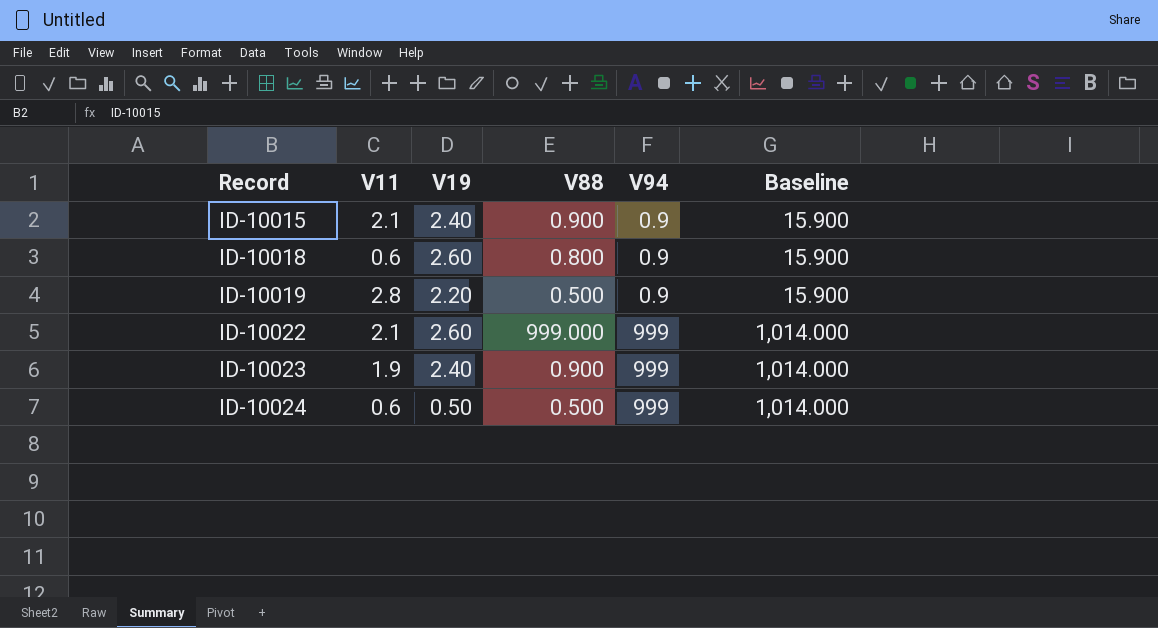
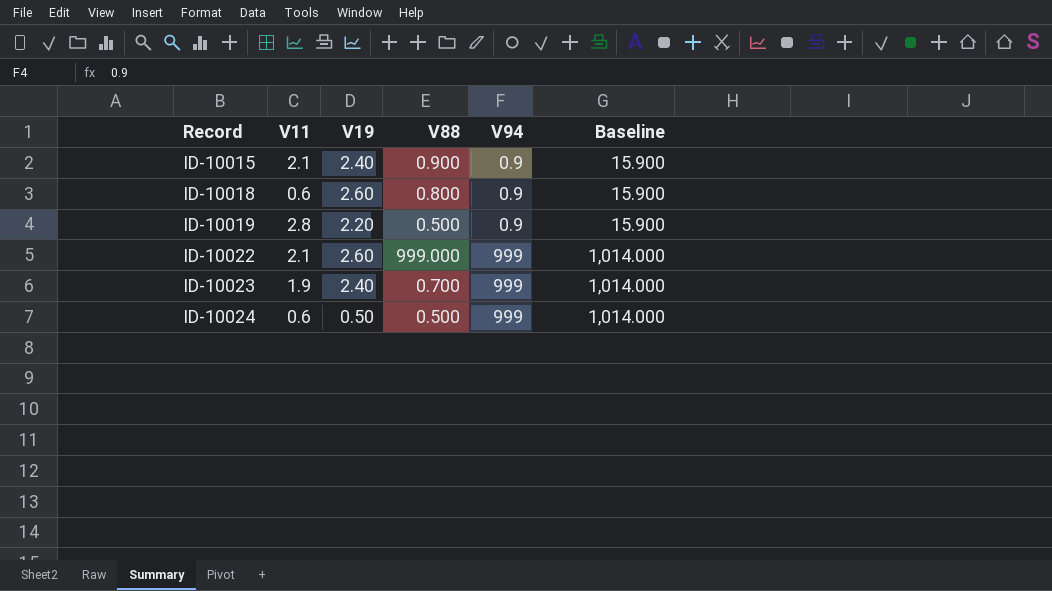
ID-10023 | V88: 0.900 -> 0.700

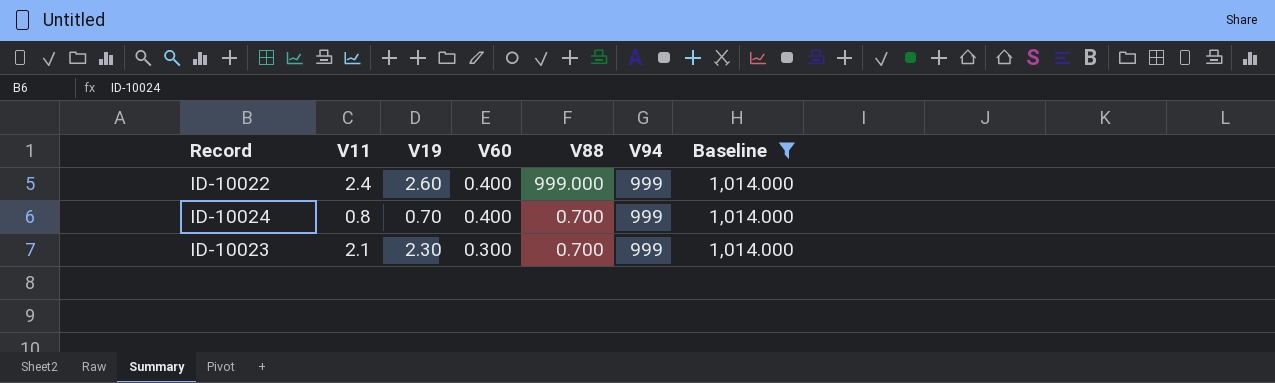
filter: none -> Baseline = 1,014.000
row order: Record ascending -> V60 descending
column V60 | position: none -> 4
ID-10022 | V11: 2.1 -> 2.4
ID-10024 | V11: 0.6 -> 0.8
ID-10024 | V19: 0.50 -> 0.70
ID-10024 | V88: 0.500 -> 0.700
ID-10023 | V11: 1.9 -> 2.1
ID-10023 | V19: 2.40 -> 2.30

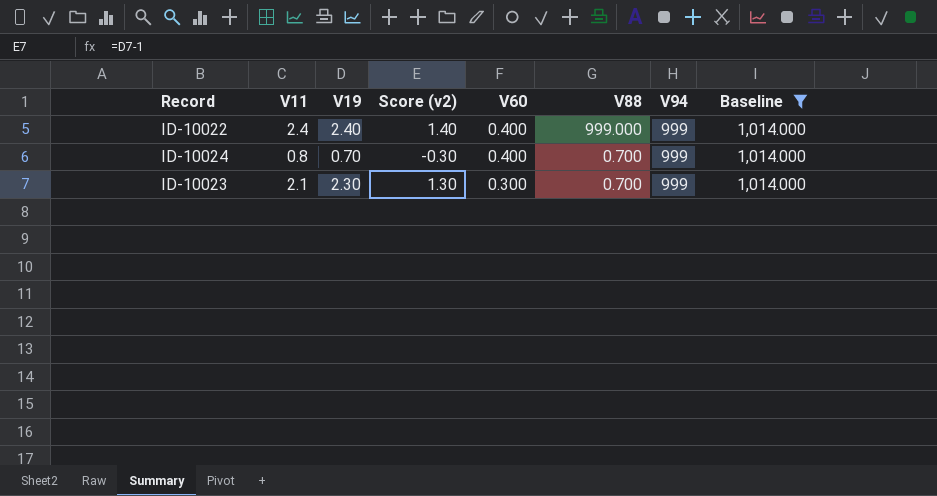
column Score (v2) | formula: none -> [V19] - 1
ID-10022 | V19: 2.60 -> 2.40

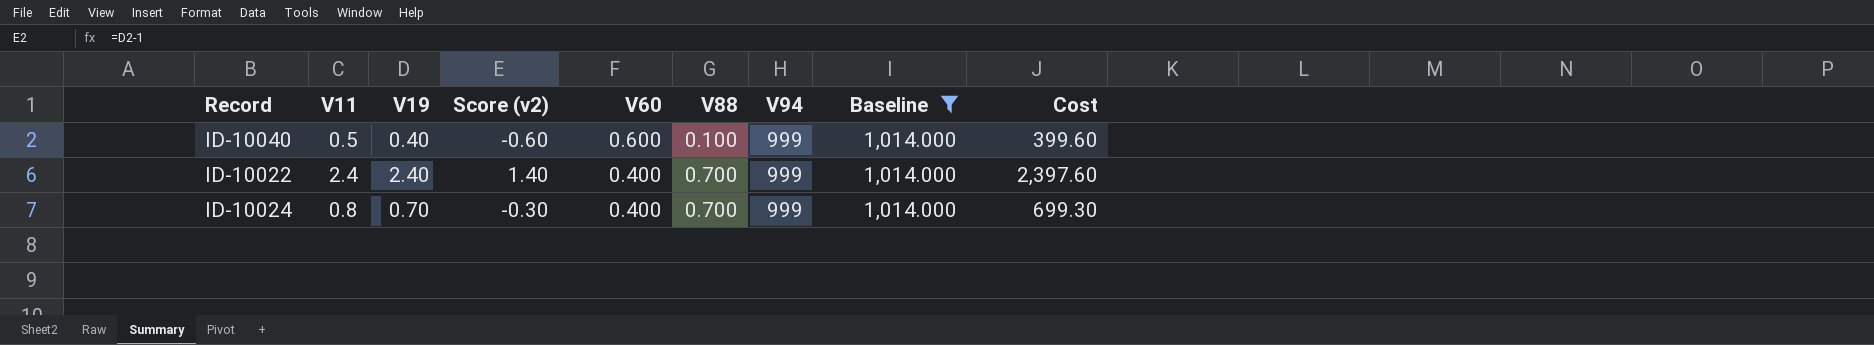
column Cost | formula: none -> [V19] * [V94]
row ID-10023: 2.1 | 2.30 | 1.30 | 0.300 | 0.700 | 999 | 1,014.000 -> none
row ID-10040: none -> 0.5 | 0.40 | -0.60 | 0.600 | 0.100 | 999 | 1,014.000 | 399.60
ID-10022 | V88: 999.000 -> 0.700

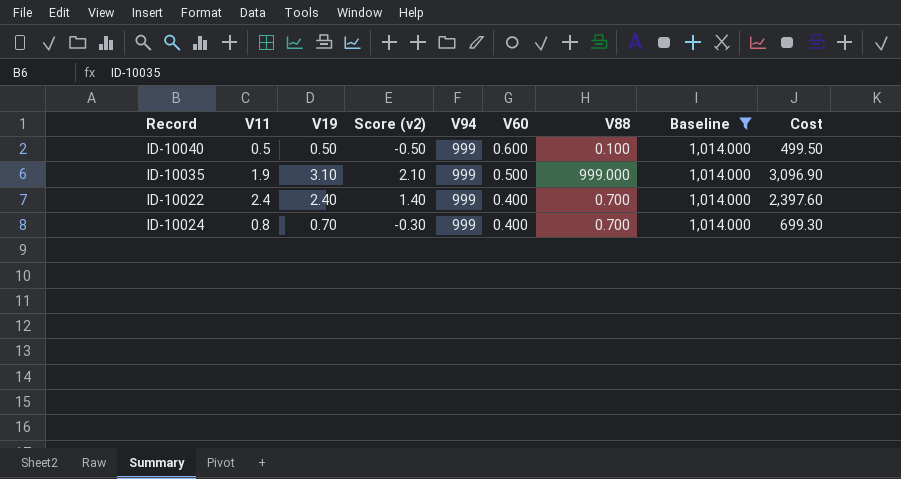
column V94 | position: 7 -> 5
ID-10040 | V19: 0.40 -> 0.50
ID-10040 | Score (v2): -0.60 -> -0.50
ID-10040 | Cost: 399.60 -> 499.50
row ID-10035: none -> 1.9 | 3.10 | 2.10 | 999 | 0.500 | 999.000 | 1,014.000 | 3,096.90

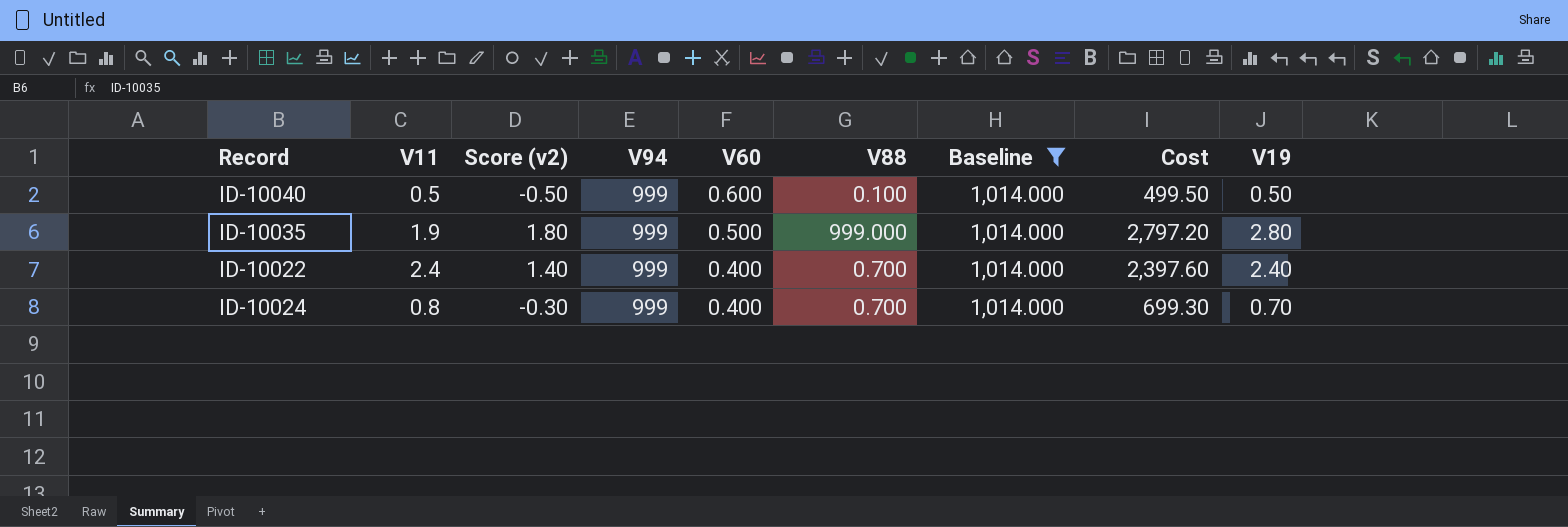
column V19 | position: 3 -> 9
ID-10035 | Score (v2): 2.10 -> 1.80
ID-10035 | Cost: 3,096.90 -> 2,797.20
ID-10035 | V19: 3.10 -> 2.80

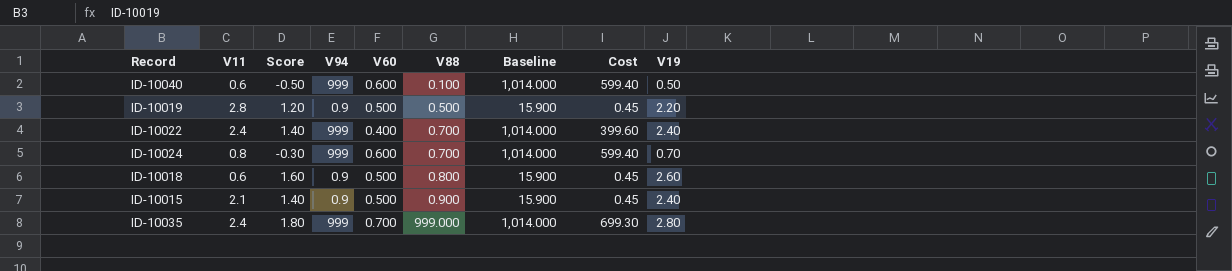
filter: Baseline = 1,014.000 -> none
row order: V60 descending -> V88 ascending
column name: Score (v2) -> Score
column Cost | formula: [V94] * [V19] -> [V94] * [V60]
ID-10040 | V11: 0.5 -> 0.6
ID-10024 | V60: 0.400 -> 0.600
ID-10035 | V11: 1.9 -> 2.4
ID-10035 | V60: 0.500 -> 0.700

